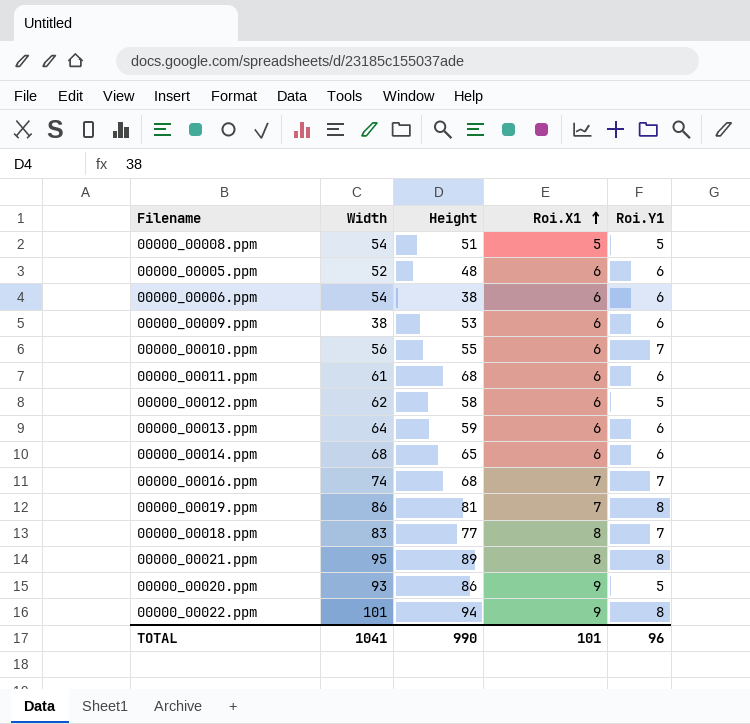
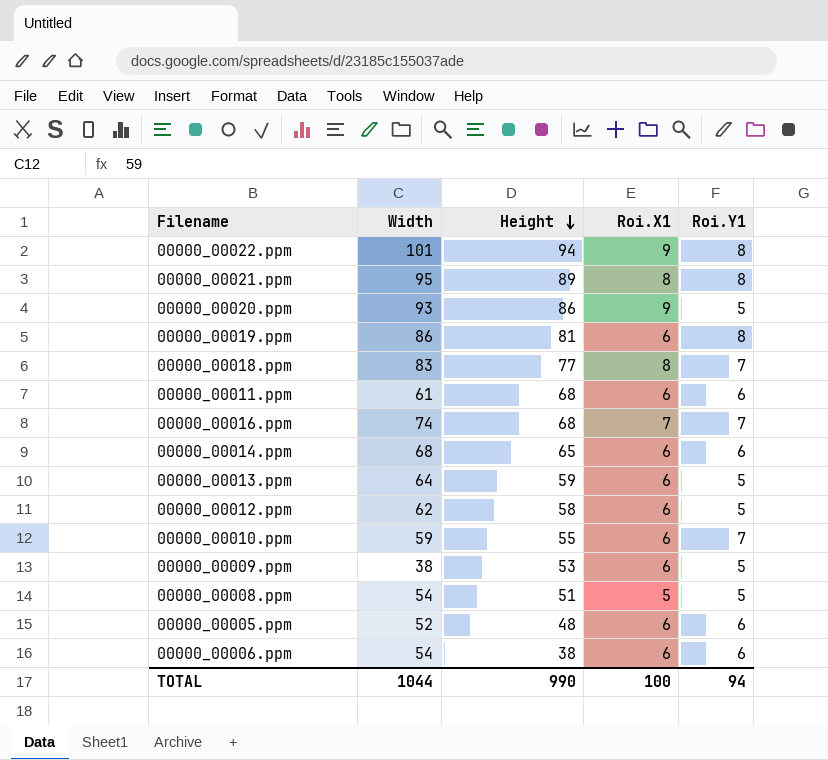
row order: Roi.X1 ascending -> Height descending
00000_00019.ppm | Roi.X1: 7 -> 6
00000_00013.ppm | Roi.Y1: 6 -> 5
00000_00010.ppm | Width: 56 -> 59
00000_00009.ppm | Roi.Y1: 6 -> 5
TOTAL | Width: 1041 -> 1044
TOTAL | Roi.X1: 101 -> 100
TOTAL | Roi.Y1: 96 -> 94

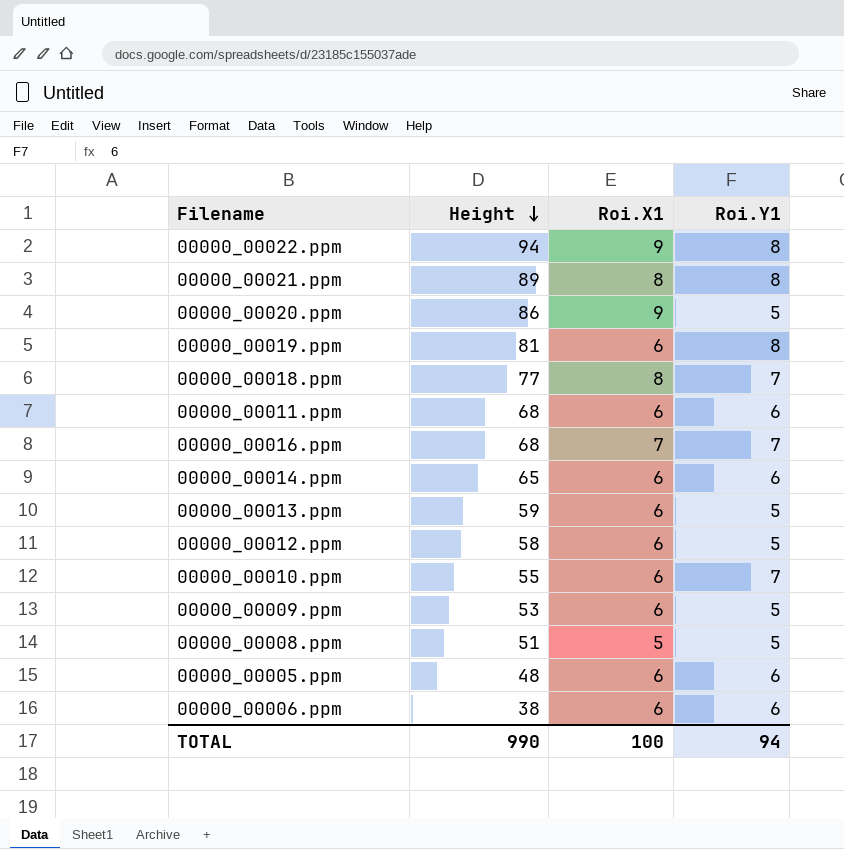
column Width | position: 2 -> none

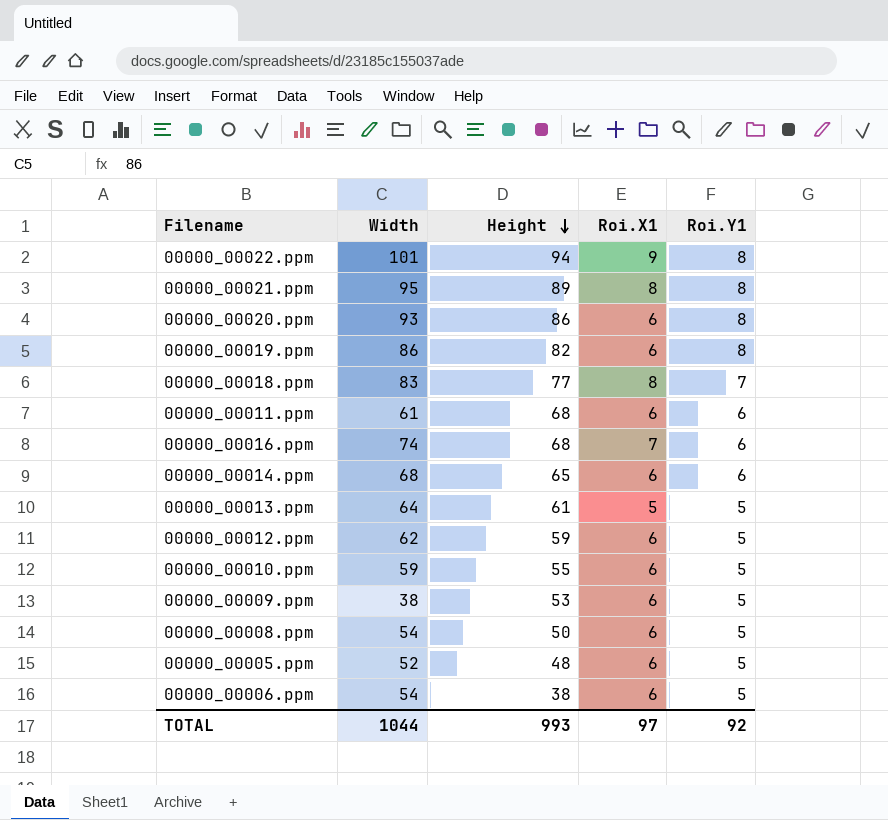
column Width | position: none -> 2
00000_00020.ppm | Roi.X1: 9 -> 6
00000_00020.ppm | Roi.Y1: 5 -> 8
00000_00019.ppm | Height: 81 -> 82
00000_00016.ppm | Roi.Y1: 7 -> 6
00000_00013.ppm | Height: 59 -> 61
00000_00013.ppm | Roi.X1: 6 -> 5
00000_00012.ppm | Height: 58 -> 59
00000_00010.ppm | Roi.Y1: 7 -> 5
00000_00008.ppm | Height: 51 -> 50
00000_00008.ppm | Roi.X1: 5 -> 6
00000_00005.ppm | Roi.Y1: 6 -> 5
00000_00006.ppm | Roi.Y1: 6 -> 5
TOTAL | Height: 990 -> 993
TOTAL | Roi.X1: 100 -> 97
TOTAL | Roi.Y1: 94 -> 92

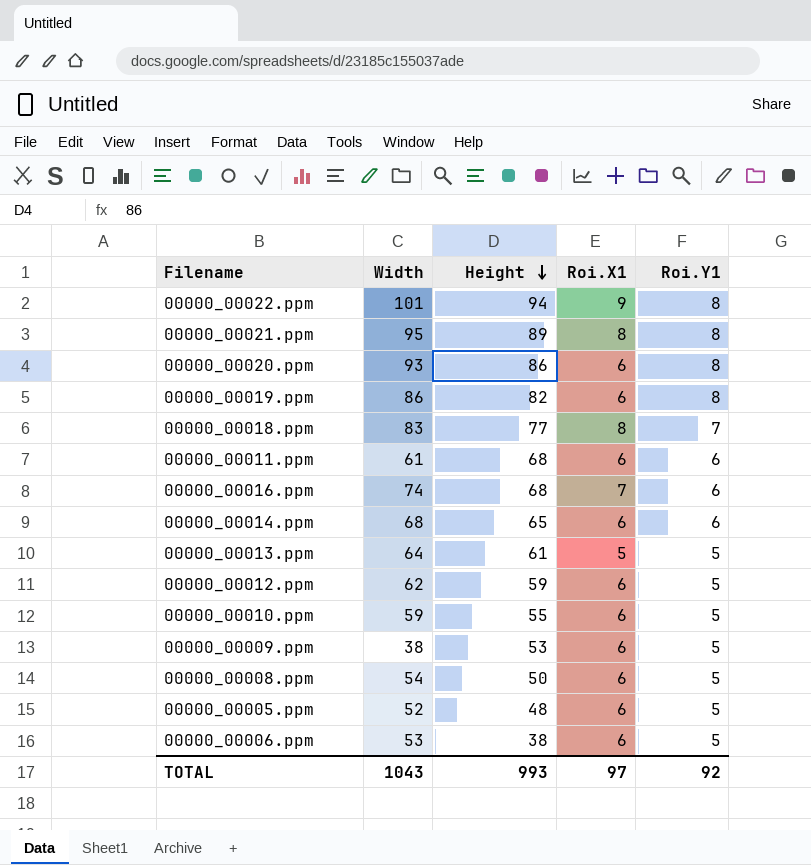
00000_00006.ppm | Width: 54 -> 53
TOTAL | Width: 1044 -> 1043

